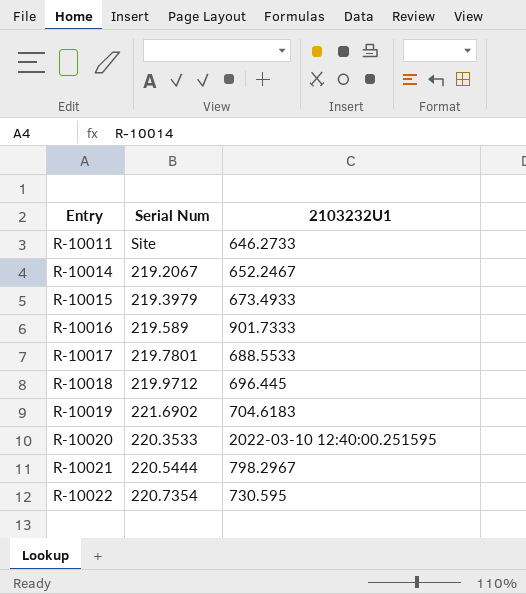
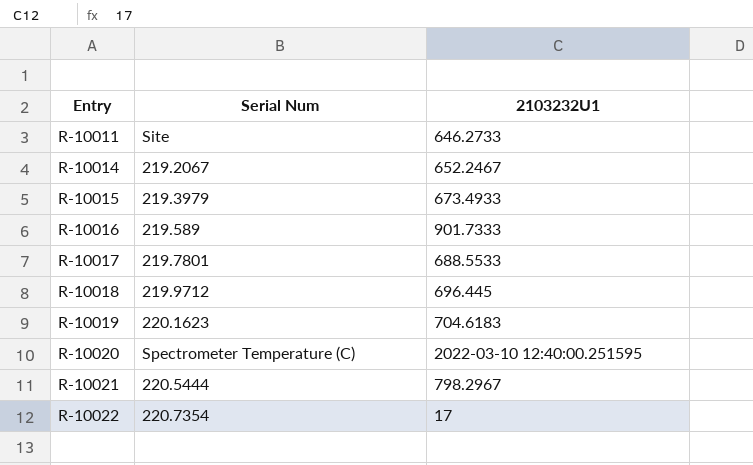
R-10019 | Serial Num: 221.6902 -> 220.1623
R-10020 | Serial Num: 220.3533 -> Spectrometer Temperature (C)
R-10022 | 2103232U1: 730.595 -> 17

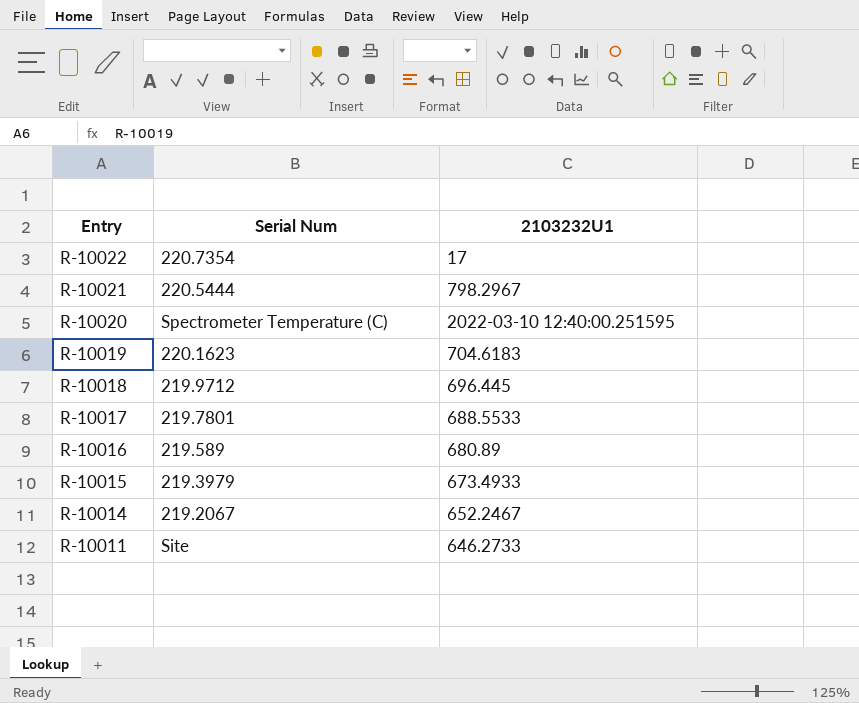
row order: Entry ascending -> Entry descending
R-10016 | 2103232U1: 901.7333 -> 680.89

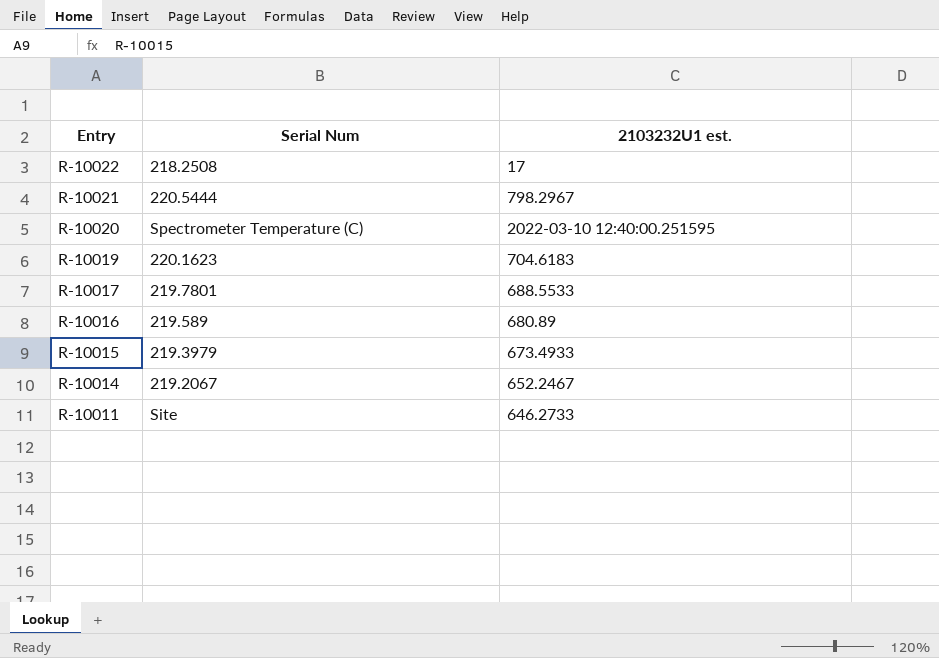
column name: 2103232U1 -> 2103232U1 est.
row R-10018: 219.9712 | 696.445 -> none
R-10022 | Serial Num: 220.7354 -> 218.2508

